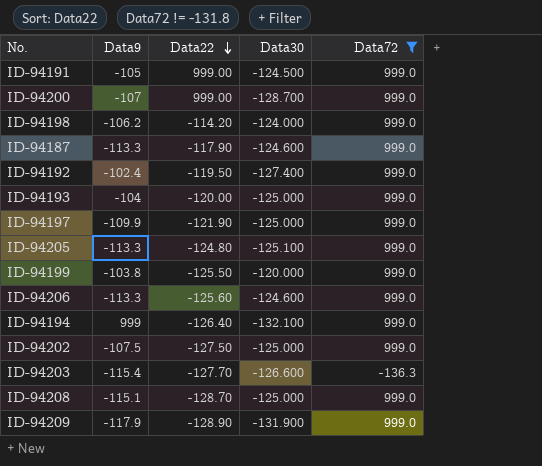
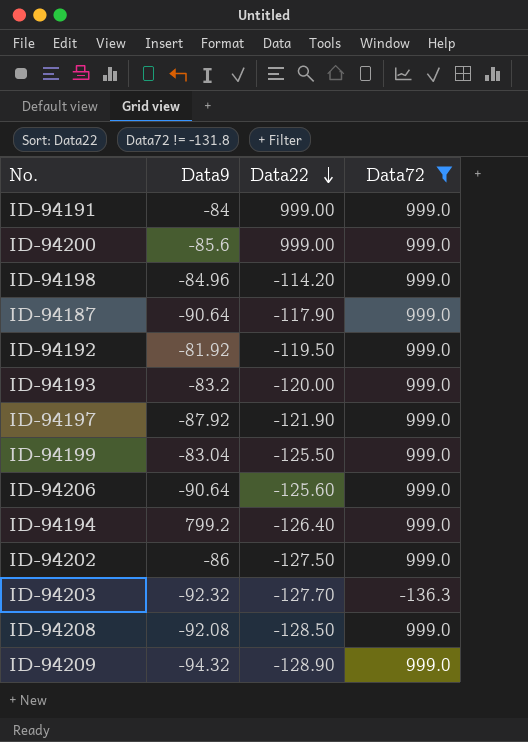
column Data30 | position: 4 -> none
row ID-94205: -113.3 | -124.80 | -125.100 | 999.0 -> none
ID-94191 | Data9: -105 -> -84
ID-94200 | Data9: -107 -> -85.6
ID-94198 | Data9: -106.2 -> -84.96
ID-94187 | Data9: -113.3 -> -90.64
ID-94192 | Data9: -102.4 -> -81.92
ID-94193 | Data9: -104 -> -83.2
ID-94197 | Data9: -109.9 -> -87.92
ID-94199 | Data9: -103.8 -> -83.04
ID-94206 | Data9: -113.3 -> -90.64
ID-94194 | Data9: 999 -> 799.2
ID-94202 | Data9: -107.5 -> -86
ID-94203 | Data9: -115.4 -> -92.32
ID-94208 | Data9: -115.1 -> -92.08
ID-94208 | Data22: -128.70 -> -128.50
ID-94209 | Data9: -117.9 -> -94.32

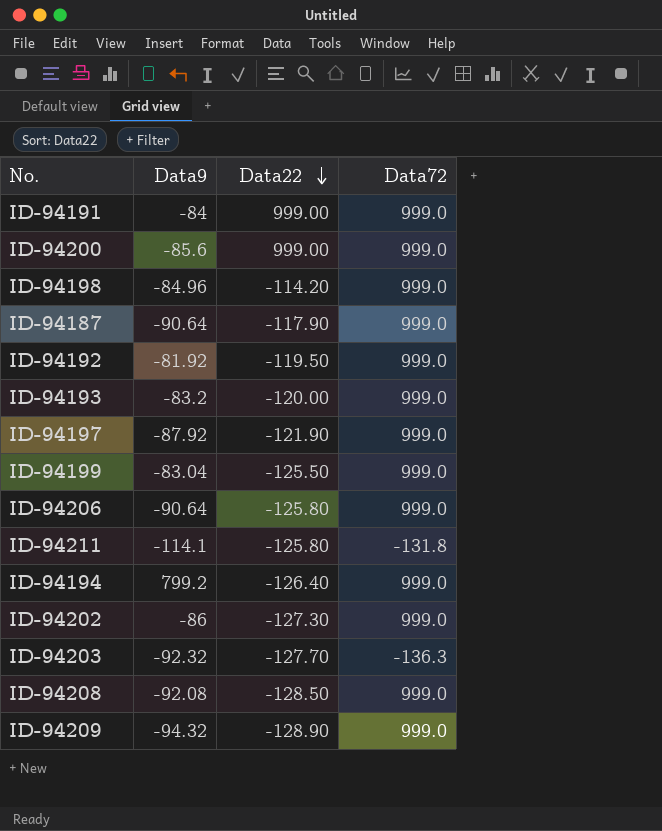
filter: Data72 != -131.8 -> none
ID-94206 | Data22: -125.60 -> -125.80
ID-94202 | Data22: -127.50 -> -127.30

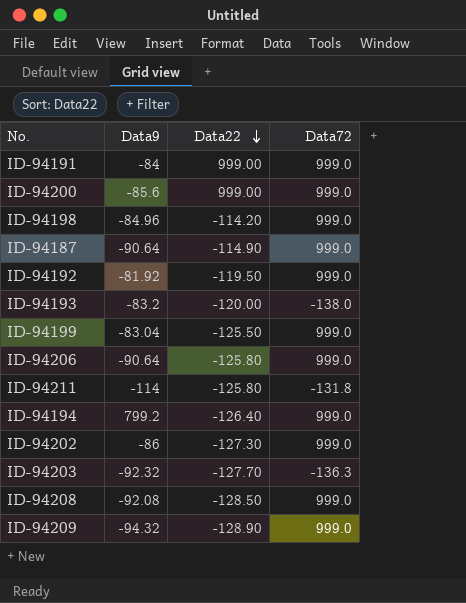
row ID-94197: -87.92 | -121.90 | 999.0 -> none
ID-94187 | Data22: -117.90 -> -114.90
ID-94193 | Data72: 999.0 -> -138.0
ID-94211 | Data9: -114.1 -> -114

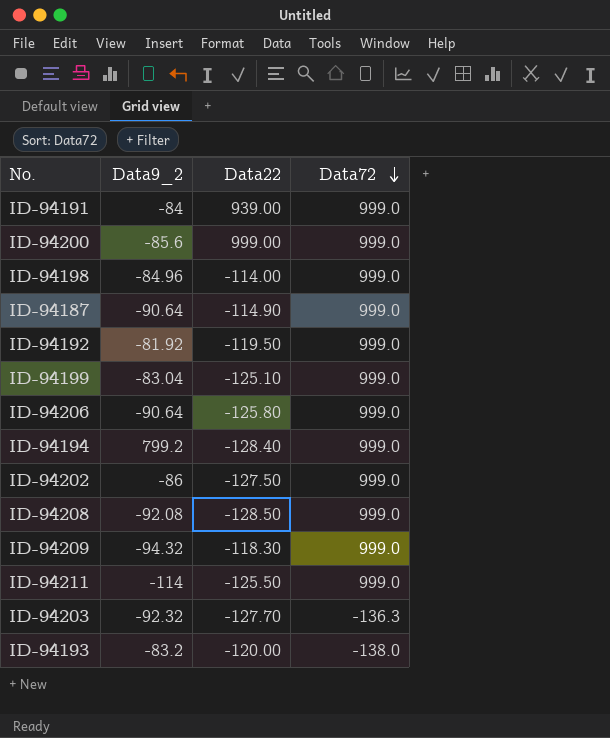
row order: Data22 descending -> Data72 descending
column name: Data9 -> Data9_2
ID-94191 | Data22: 999.00 -> 939.00
ID-94198 | Data22: -114.20 -> -114.00
ID-94199 | Data22: -125.50 -> -125.10
ID-94194 | Data22: -126.40 -> -128.40
ID-94202 | Data22: -127.30 -> -127.50
ID-94209 | Data22: -128.90 -> -118.30
ID-94211 | Data22: -125.80 -> -125.50
ID-94211 | Data72: -131.8 -> 999.0

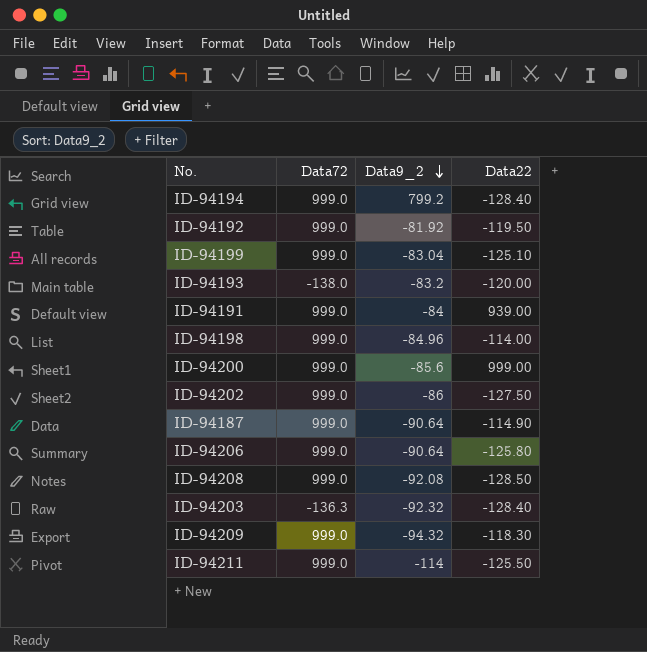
row order: Data72 descending -> Data9_2 descending
column Data72 | position: 4 -> 2
ID-94203 | Data22: -127.70 -> -128.40

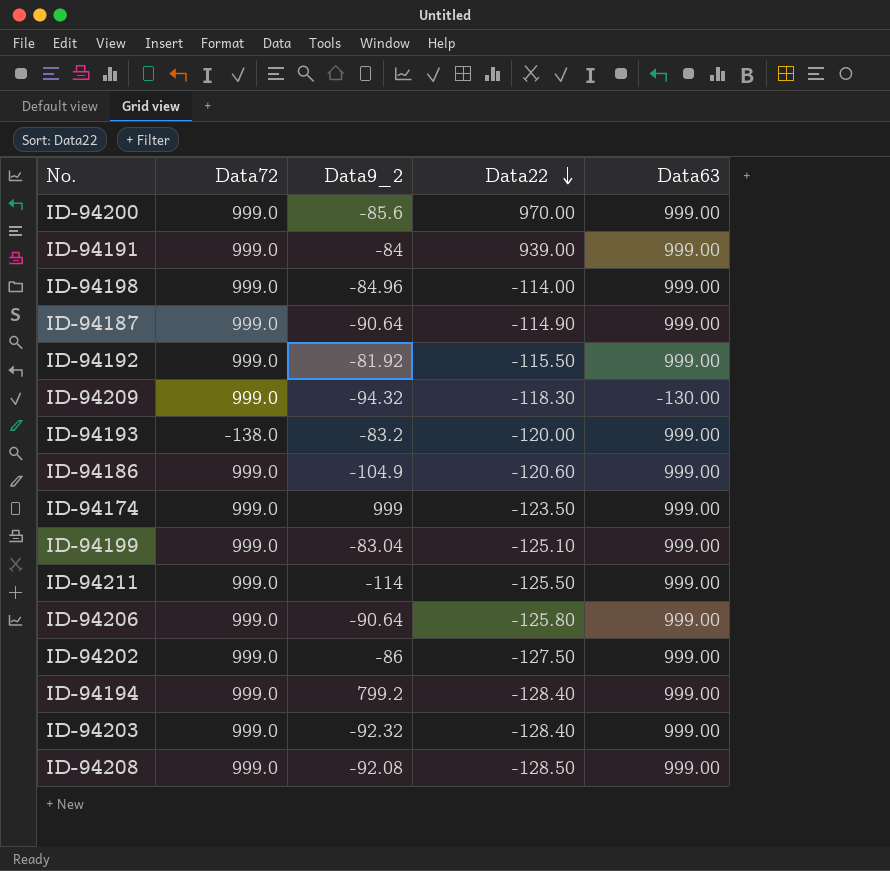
row order: Data9_2 descending -> Data22 descending
column Data63 | position: none -> 5
ID-94200 | Data22: 999.00 -> 970.00
ID-94192 | Data22: -119.50 -> -115.50
row ID-94186: none -> 999.0 | -104.9 | -120.60 | 999.00
row ID-94174: none -> 999.0 | 999 | -123.50 | 999.00
ID-94203 | Data72: -136.3 -> 999.0

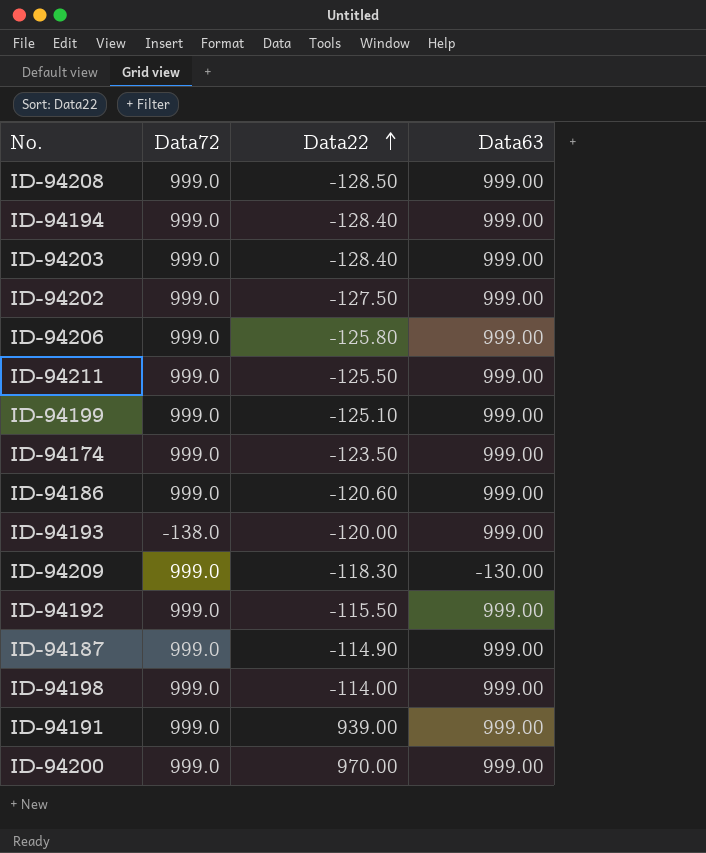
row order: Data22 descending -> Data22 ascending
column Data9_2 | position: 3 -> none

